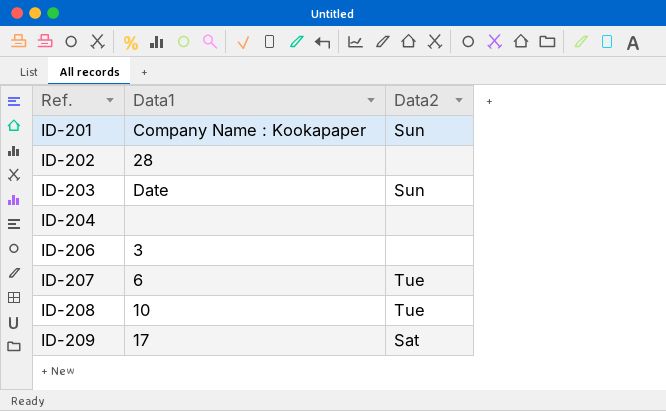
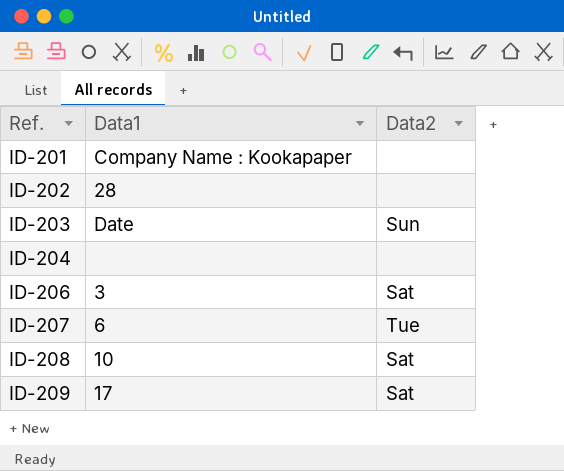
ID-201 | Data2: Sun -> none
ID-206 | Data2: none -> Sat
ID-208 | Data2: Tue -> Sat

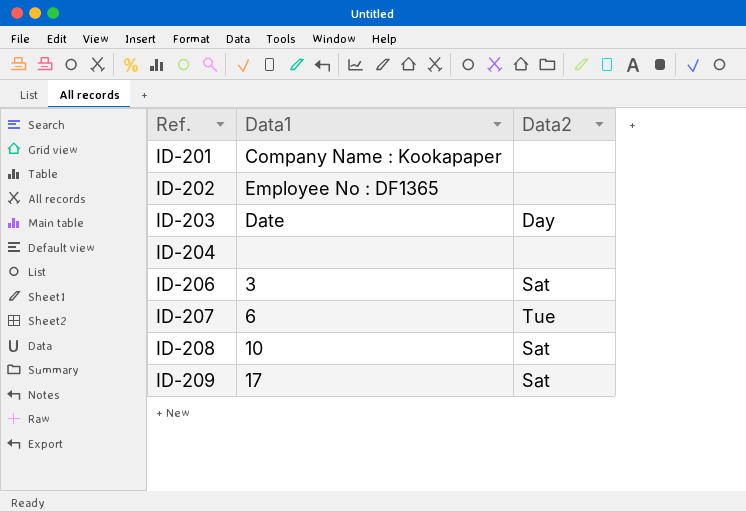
ID-202 | Data1: 28 -> Employee No : DF1365
ID-203 | Data2: Sun -> Day

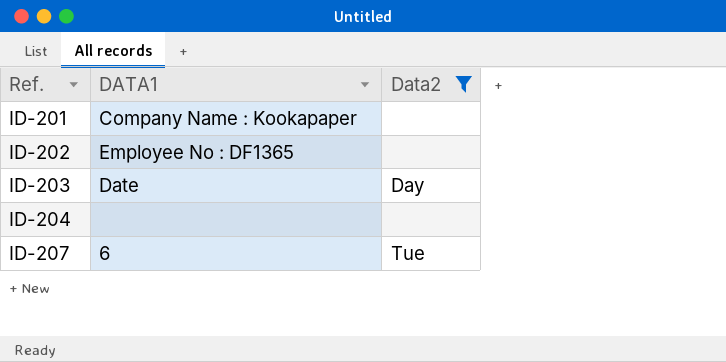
filter: none -> Data2 != Sat
column name: Data1 -> DATA1

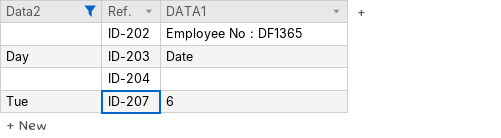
column Data2 | position: 3 -> 1
row ID-201: Company Name : Kookapaper | none -> none

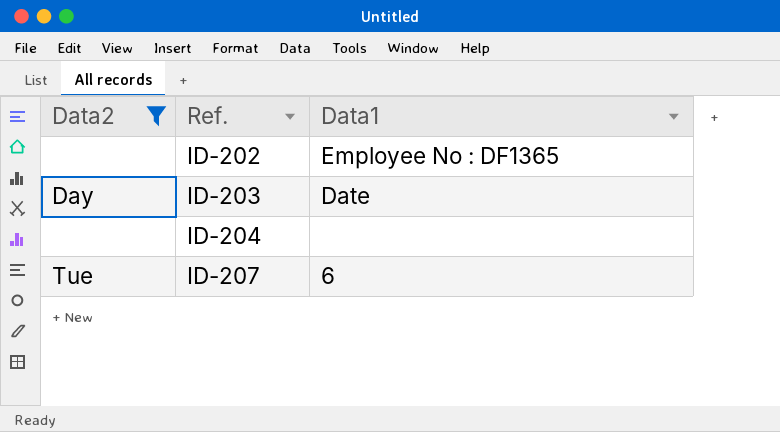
column name: DATA1 -> Data1

